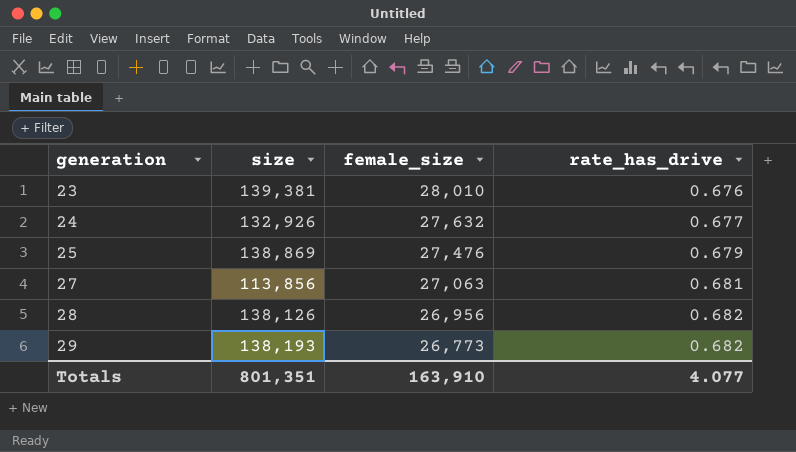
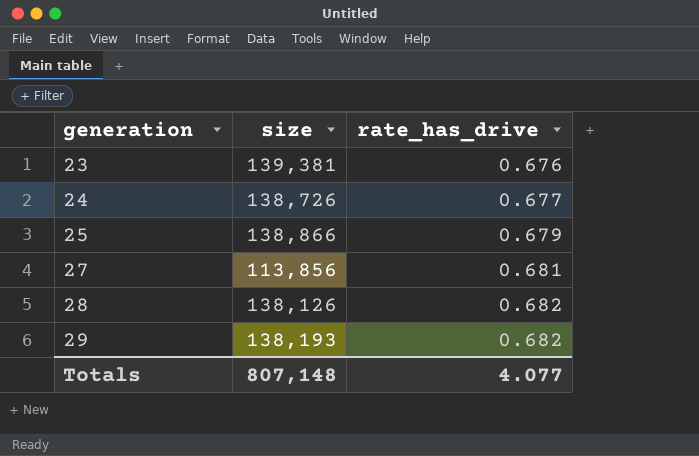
column female_size | position: 3 -> none
24 | size: 132,926 -> 138,726
25 | size: 138,869 -> 138,866
Totals | size: 801,351 -> 807,148

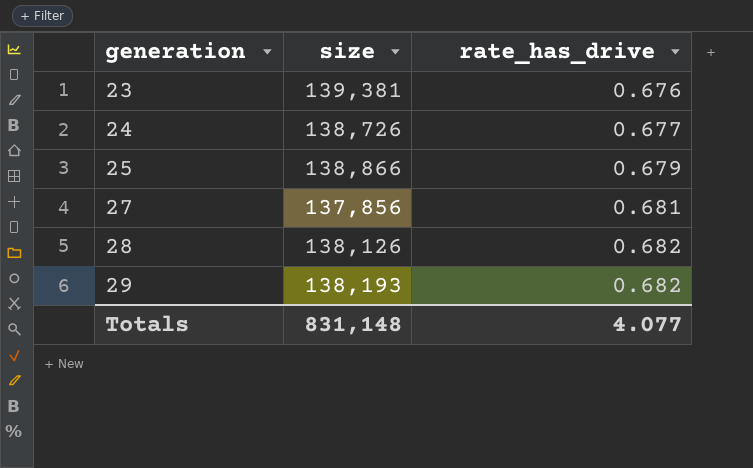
27 | size: 113,856 -> 137,856
Totals | size: 807,148 -> 831,148

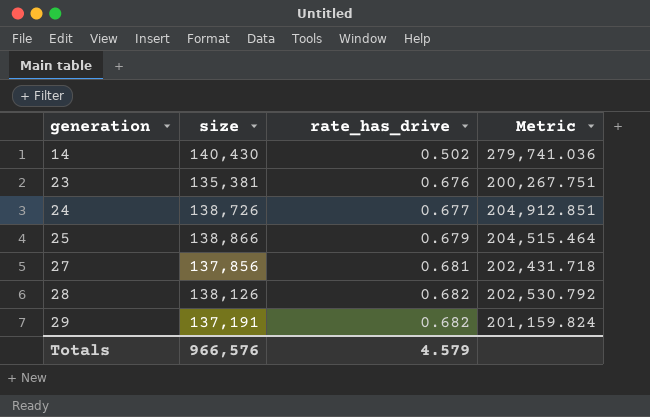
column Metric | formula: none -> [size] / [rate_has_drive]
row 14: none -> 140,430 | 0.502 | 279,741.036
23 | size: 139,381 -> 135,381
29 | size: 138,193 -> 137,191
Totals | size: 831,148 -> 966,576
Totals | rate_has_drive: 4.077 -> 4.579

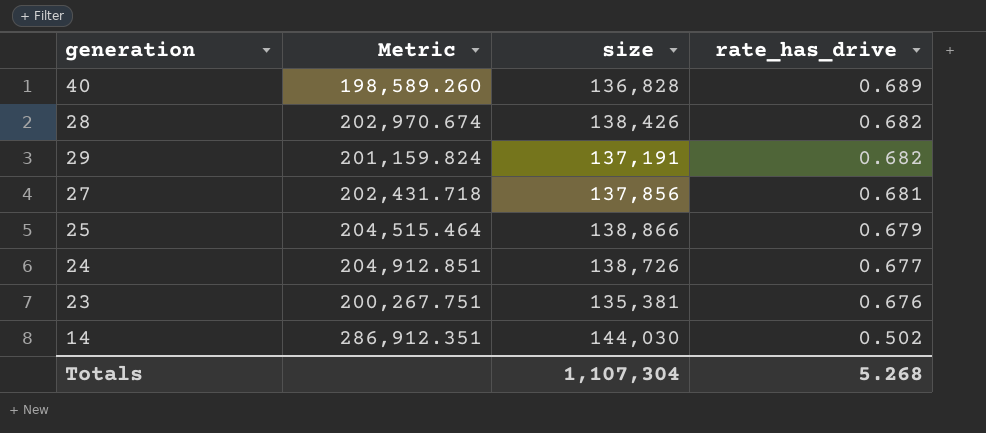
row order: generation ascending -> rate_has_drive descending
column Metric | position: 4 -> 2
row 40: none -> 198,589.260 | 136,828 | 0.689
28 | Metric: 202,530.792 -> 202,970.674
28 | size: 138,126 -> 138,426
14 | Metric: 279,741.036 -> 286,912.351
14 | size: 140,430 -> 144,030
Totals | size: 966,576 -> 1,107,304
Totals | rate_has_drive: 4.579 -> 5.268

